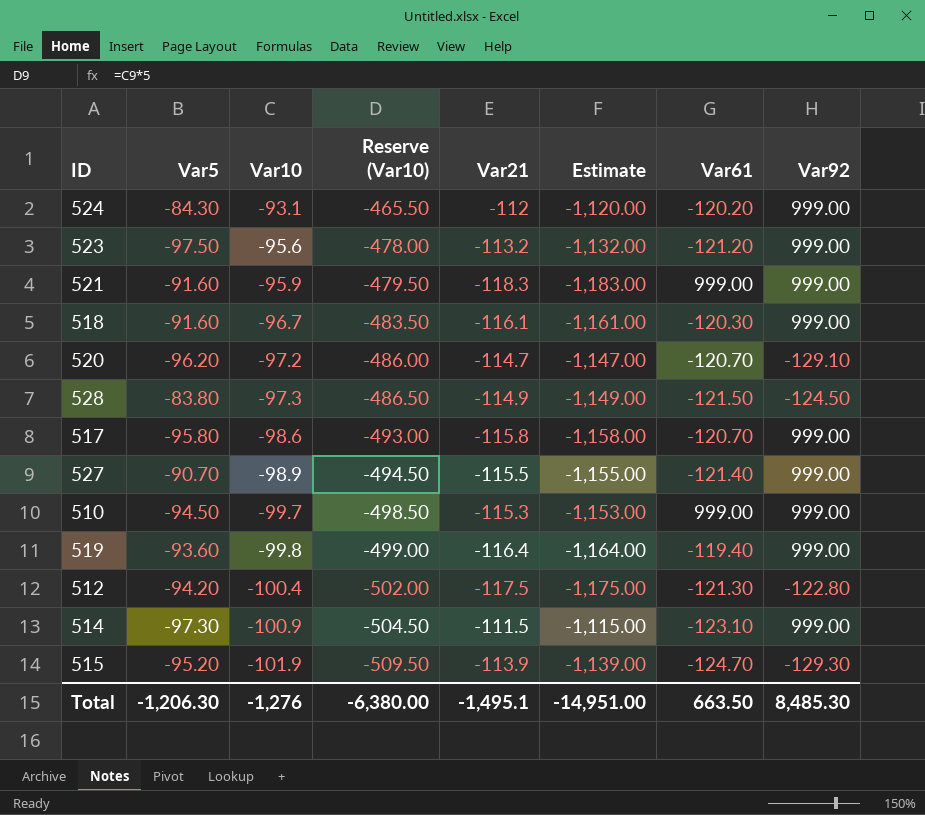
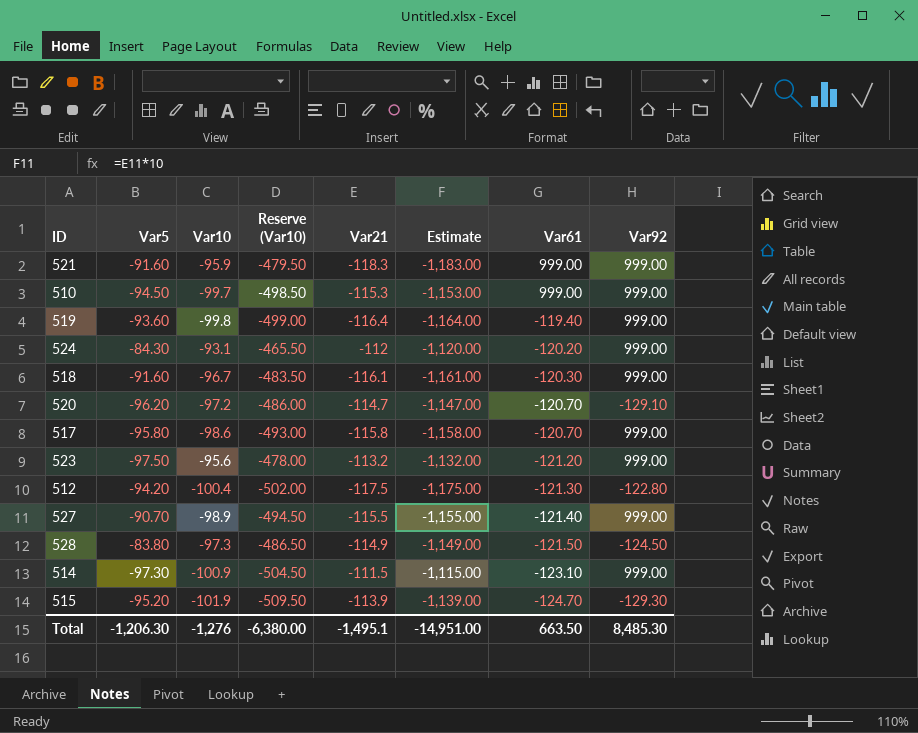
row order: Var10 descending -> Var61 descending

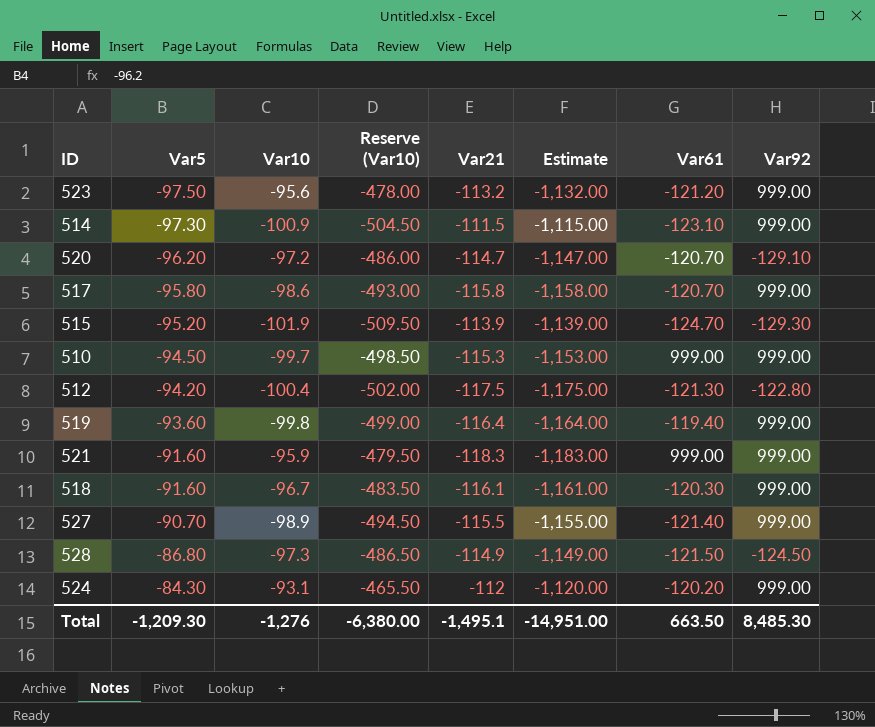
row order: Var61 descending -> Var5 ascending
528 | Var5: -83.80 -> -86.80
Total | Var5: -1,206.30 -> -1,209.30

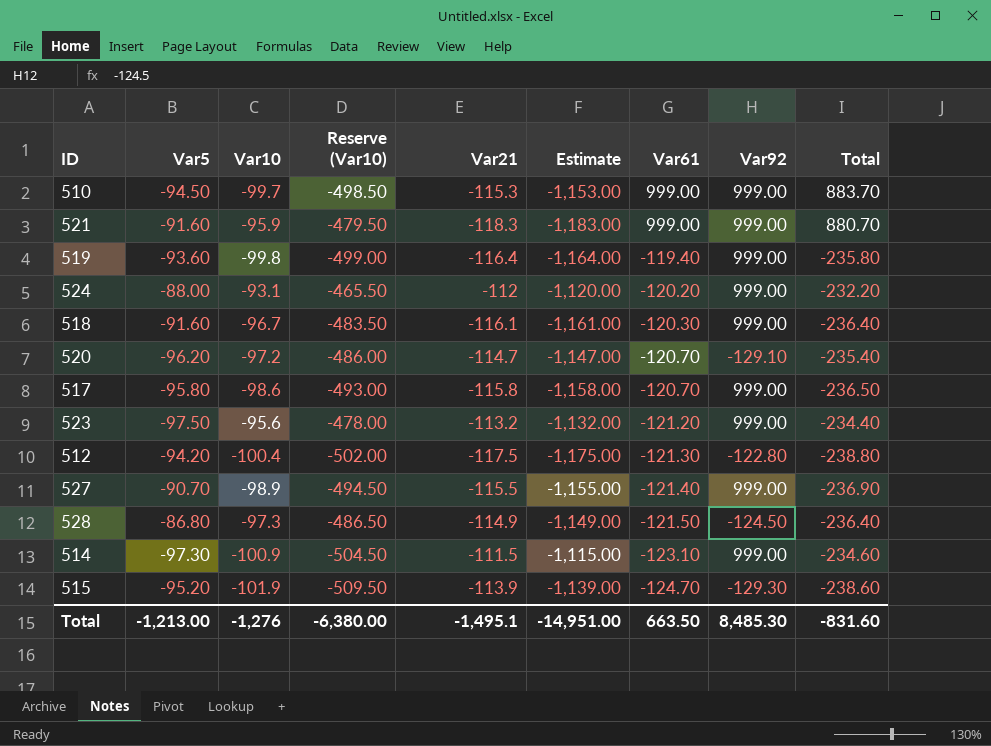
row order: Var5 ascending -> Var61 descending
column Total | formula: none -> [Var21] + [Var61]
524 | Var5: -84.30 -> -88.00
Total | Var5: -1,209.30 -> -1,213.00

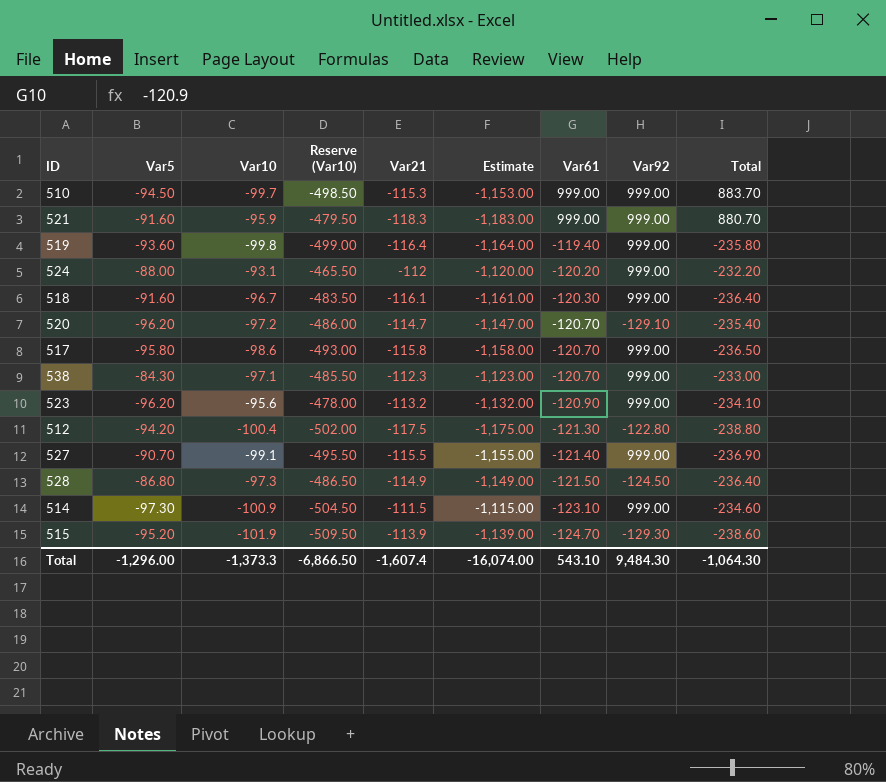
row 538: none -> -84.30 | -97.1 | -485.50 | -112.3 | -1,123.00 | -120.70 | 999.00 | -233.00
523 | Var5: -97.50 -> -96.20
523 | Var61: -121.20 -> -120.90
523 | Total: -234.40 -> -234.10
527 | Var10: -98.9 -> -99.1
527 | Reserve (Var10): -494.50 -> -495.50
Total | Var5: -1,213.00 -> -1,296.00
Total | Var10: -1,276 -> -1,373.3
Total | Reserve (Var10): -6,380.00 -> -6,866.50
Total | Var21: -1,495.1 -> -1,607.4
Total | Estimate: -14,951.00 -> -16,074.00
Total | Var61: 663.50 -> 543.10
Total | Var92: 8,485.30 -> 9,484.30
Total | Total: -831.60 -> -1,064.30

